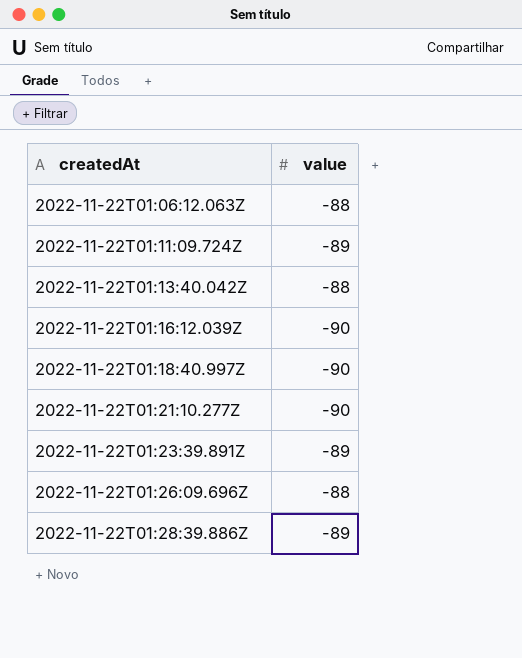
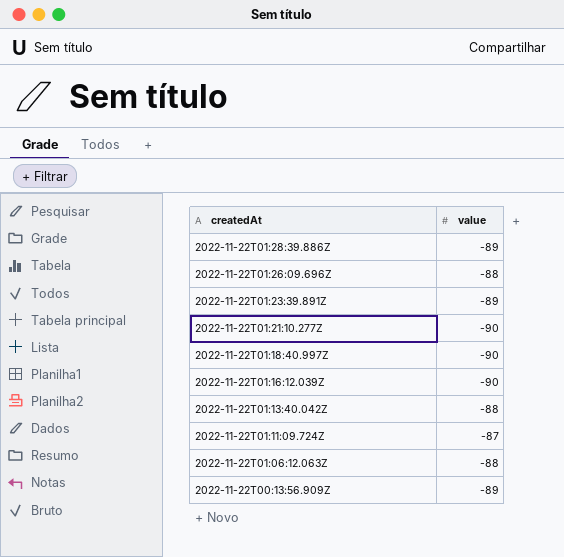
row order: createdAt ascending -> createdAt descending
2022-11-22T01:11:09.724Z | value: -89 -> -87
row 2022-11-22T00:13:56.909Z: none -> -89

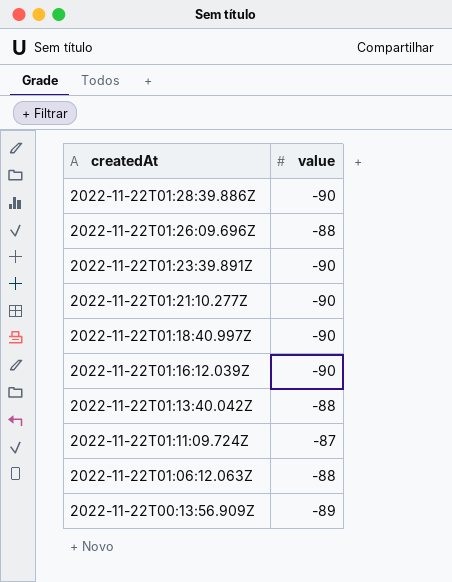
2022-11-22T01:28:39.886Z | value: -89 -> -90
2022-11-22T01:23:39.891Z | value: -89 -> -90

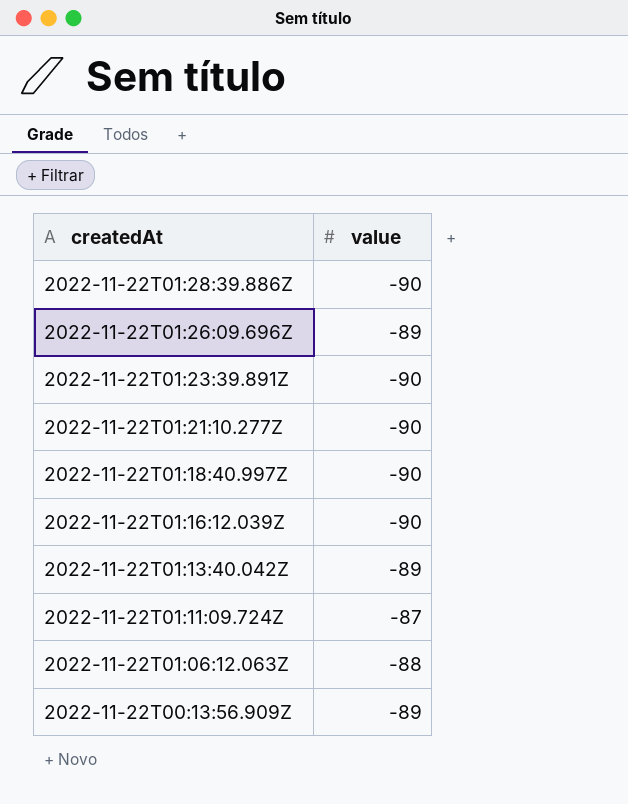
2022-11-22T01:26:09.696Z | value: -88 -> -89
2022-11-22T01:13:40.042Z | value: -88 -> -89

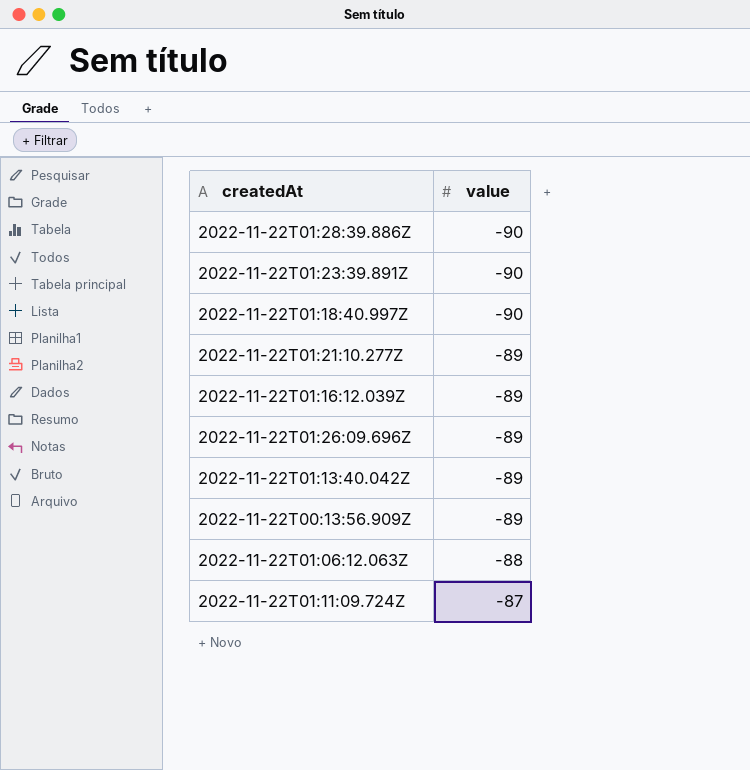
row order: createdAt descending -> value ascending
2022-11-22T01:21:10.277Z | value: -90 -> -89
2022-11-22T01:16:12.039Z | value: -90 -> -89

